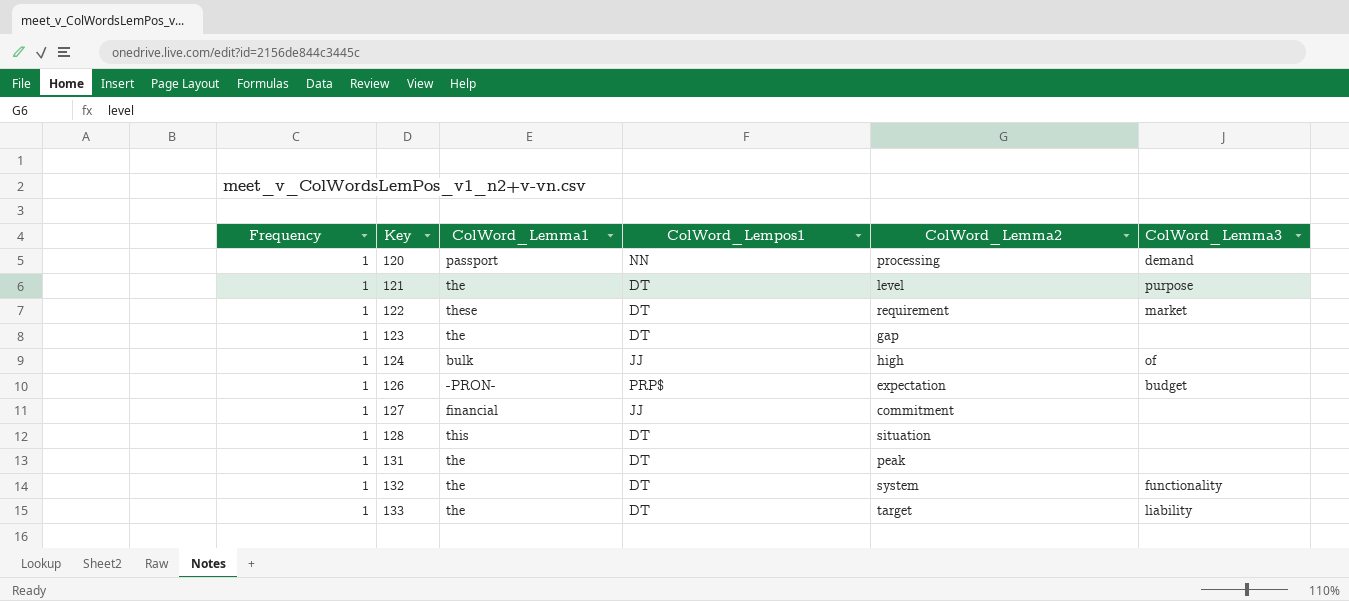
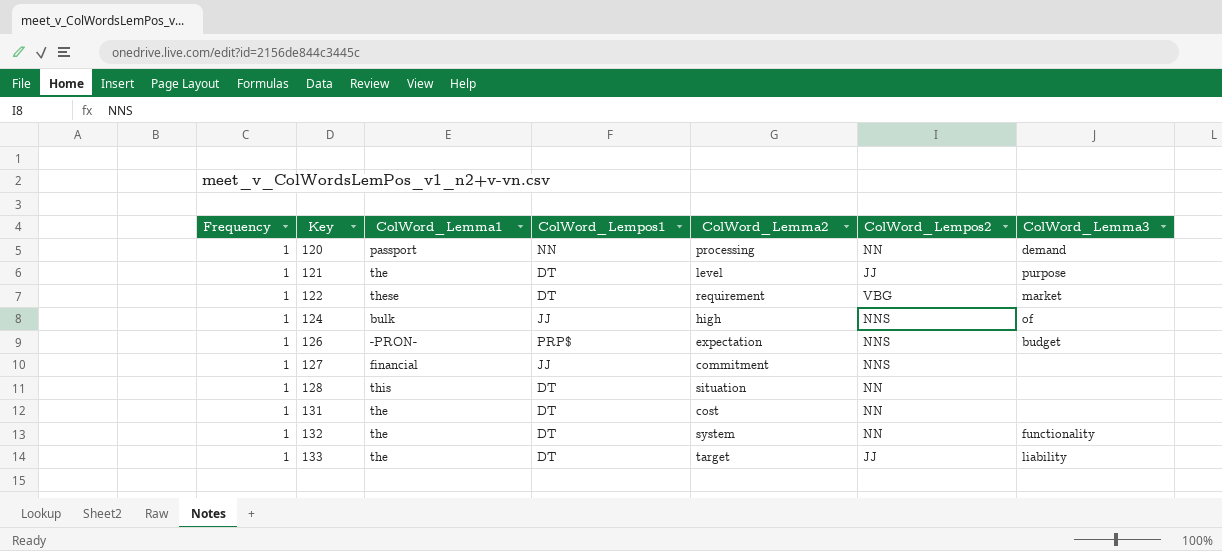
column ColWord_Lempos2 | position: none -> 6
row 123: 1 | the | DT | gap | none -> none
131 | ColWord_Lemma2: peak -> cost

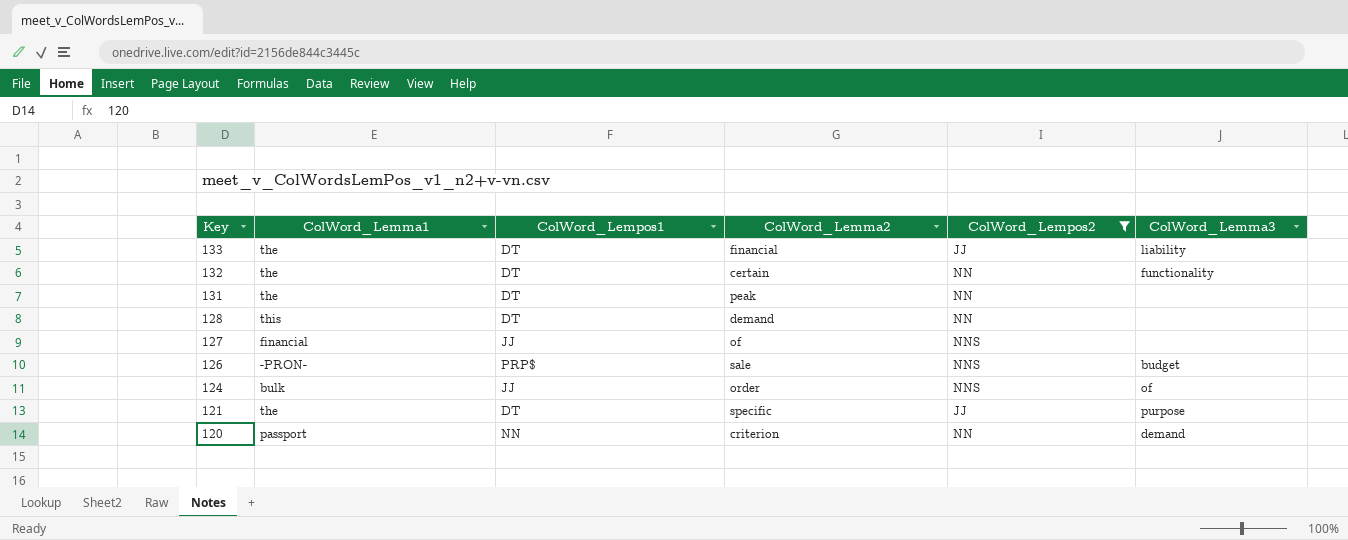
filter: none -> ColWord_Lempos2 != VBG
row order: Key ascending -> Key descending
column Frequency | position: 1 -> none
133 | ColWord_Lemma2: target -> financial
132 | ColWord_Lemma2: system -> certain
131 | ColWord_Lemma2: cost -> peak
128 | ColWord_Lemma2: situation -> demand
127 | ColWord_Lemma2: commitment -> of
126 | ColWord_Lemma2: expectation -> sale
124 | ColWord_Lemma2: high -> order
121 | ColWord_Lemma2: level -> specific
120 | ColWord_Lemma2: processing -> criterion

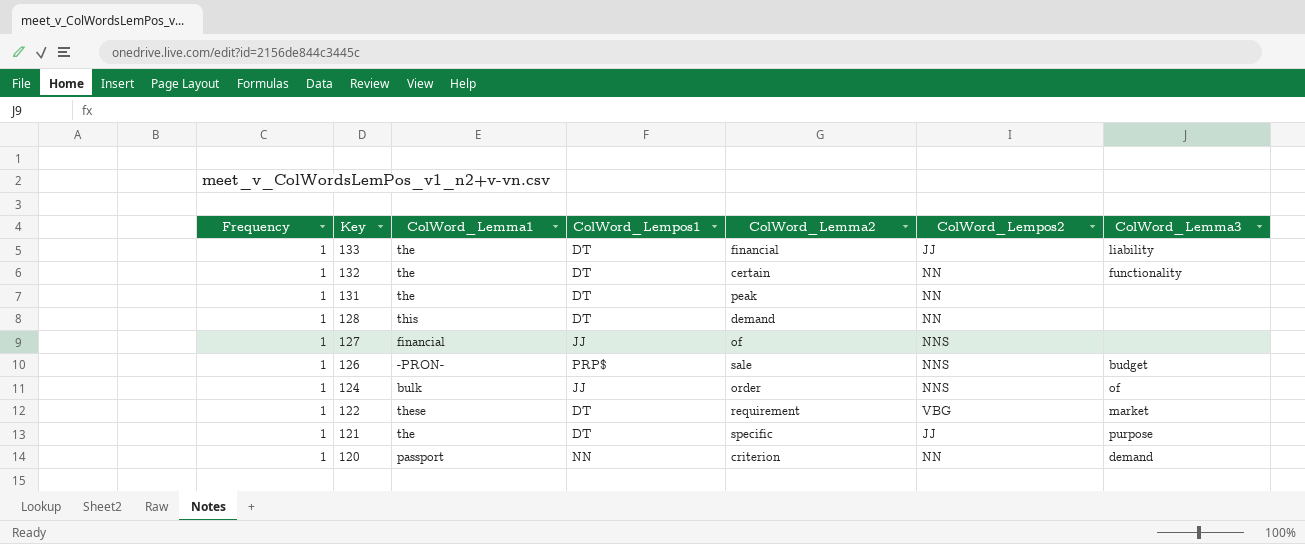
filter: ColWord_Lempos2 != VBG -> none
column Frequency | position: none -> 1

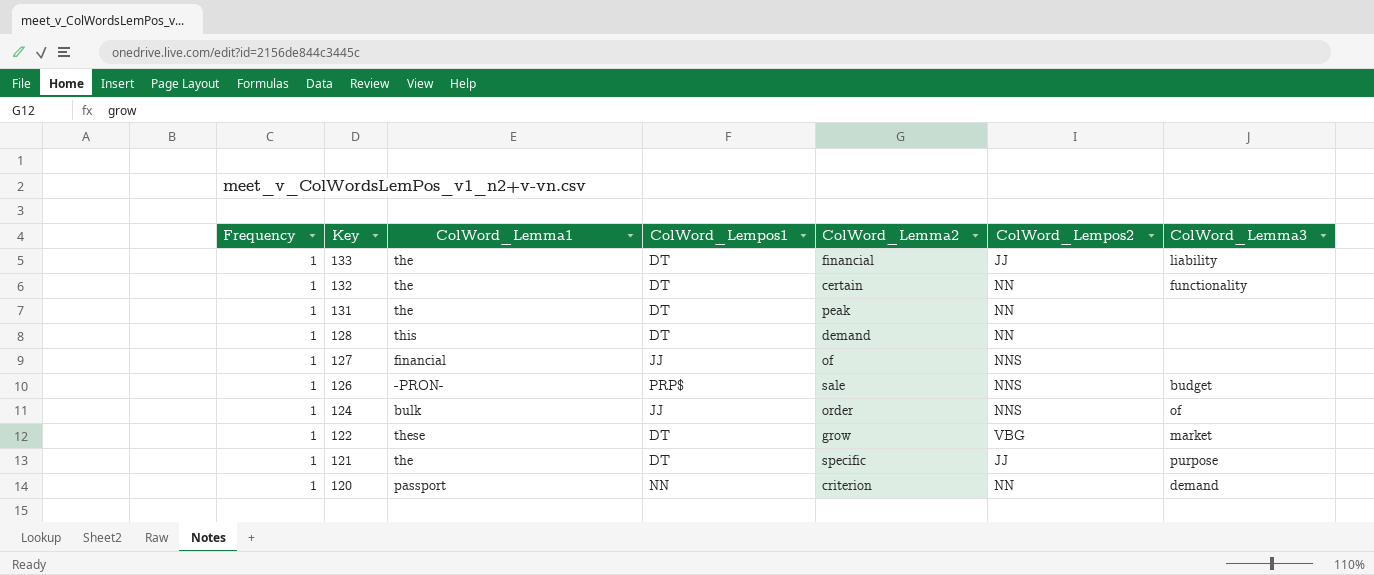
122 | ColWord_Lemma2: requirement -> grow

